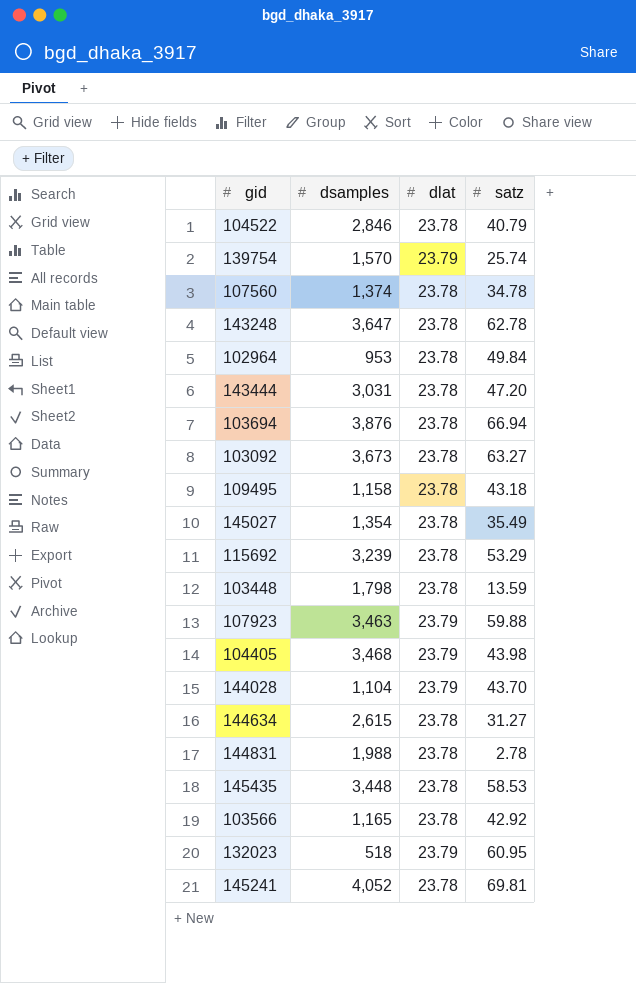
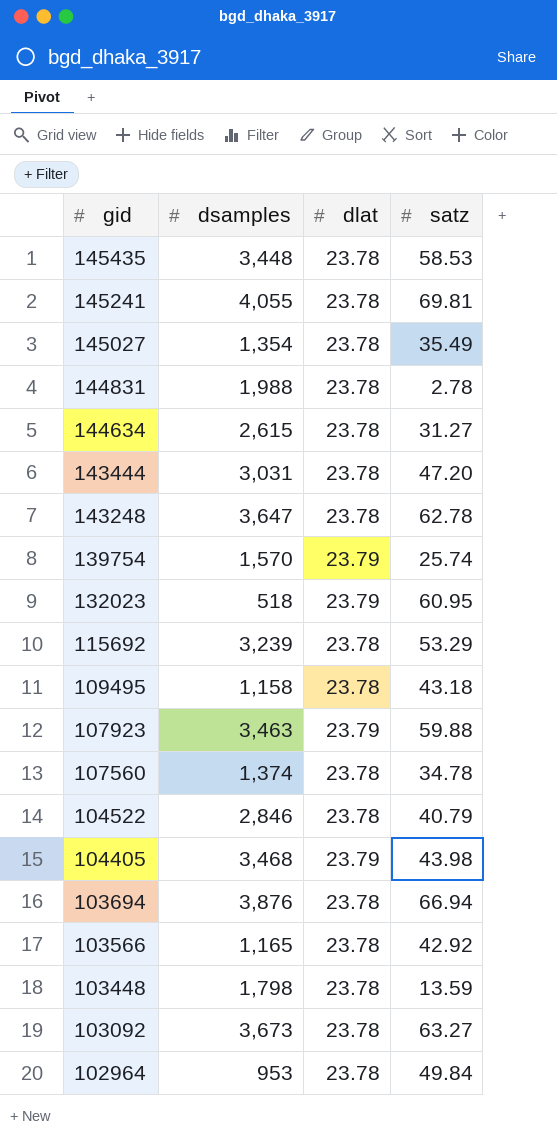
row order: none -> gid descending
row 144028: 1,104 | 23.79 | 43.70 -> none
145241 | dsamples: 4,052 -> 4,055

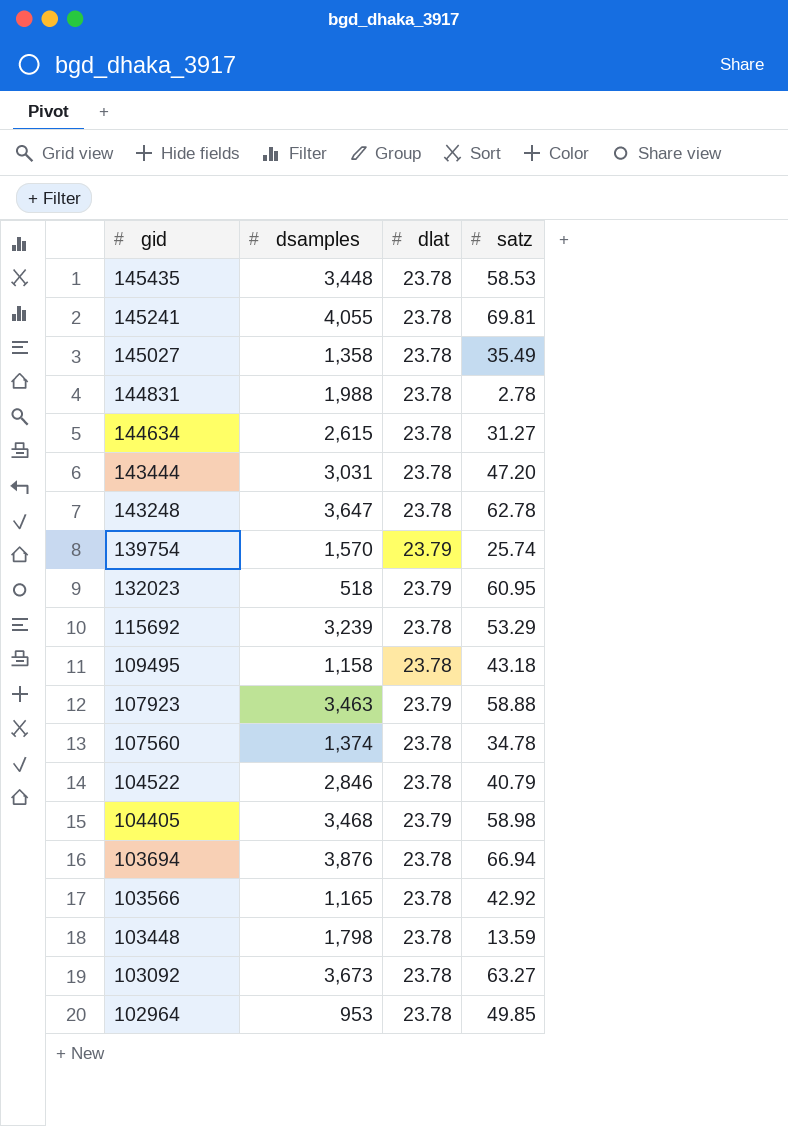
145027 | dsamples: 1,354 -> 1,358
107923 | satz: 59.88 -> 58.88
104405 | satz: 43.98 -> 58.98
102964 | satz: 49.84 -> 49.85

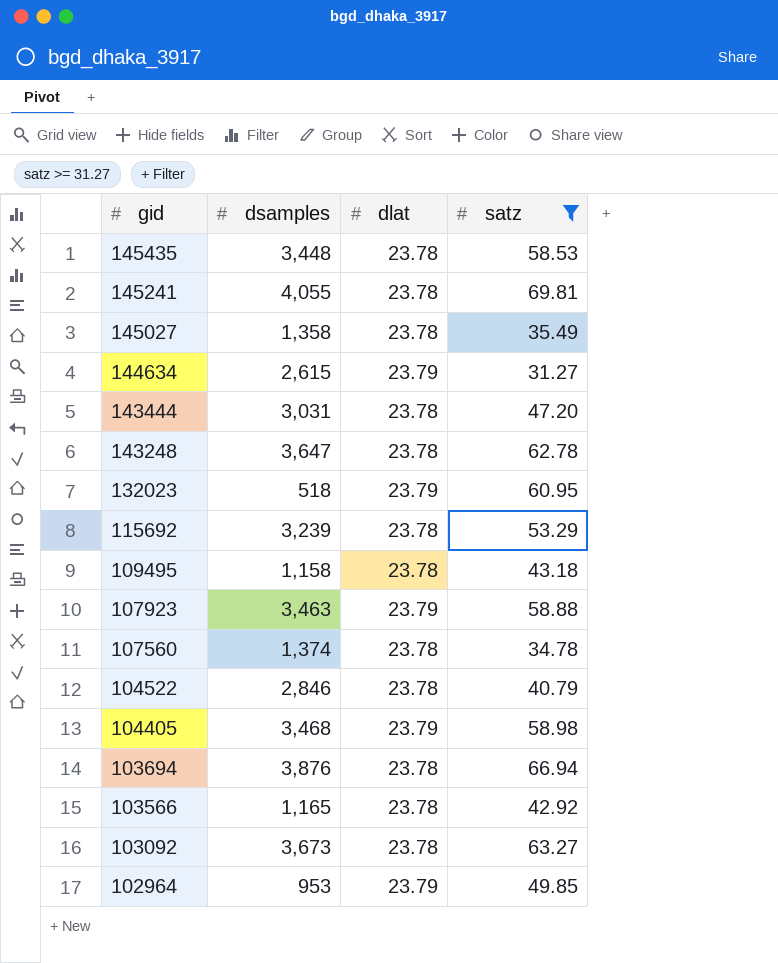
filter: none -> satz >= 31.27
144634 | dlat: 23.78 -> 23.79
102964 | dlat: 23.78 -> 23.79

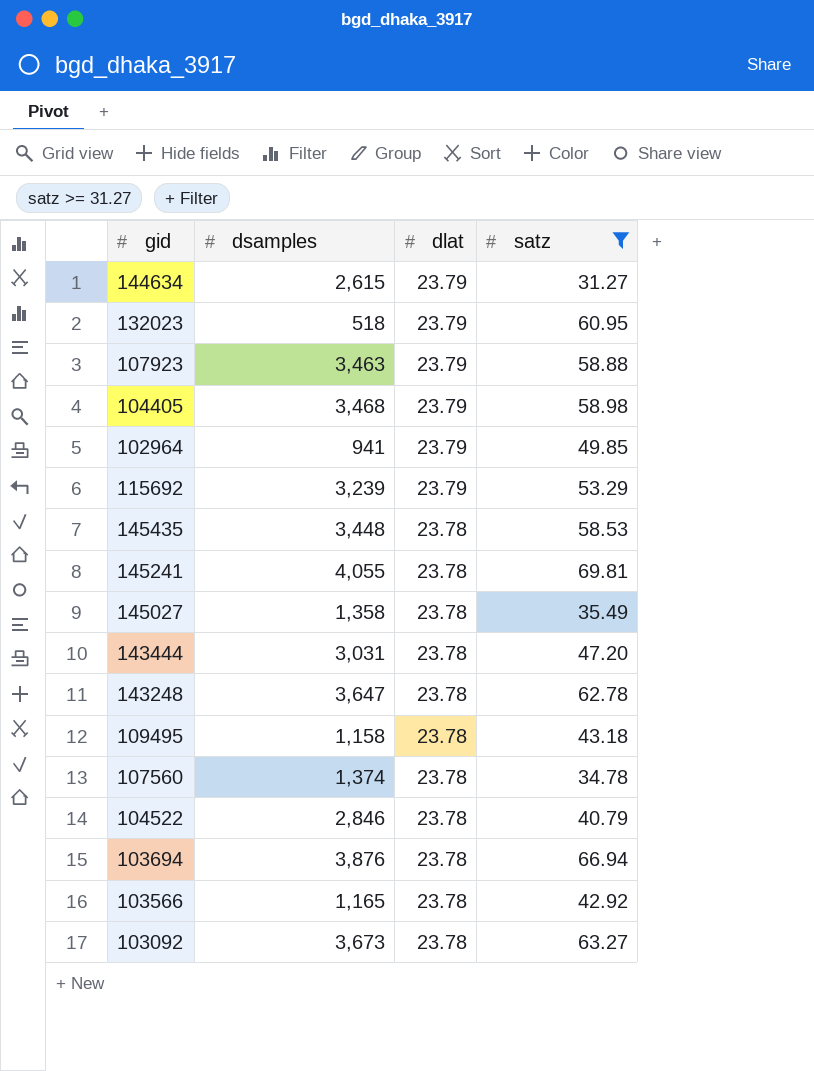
row order: gid descending -> dlat descending
102964 | dsamples: 953 -> 941
115692 | dlat: 23.78 -> 23.79

